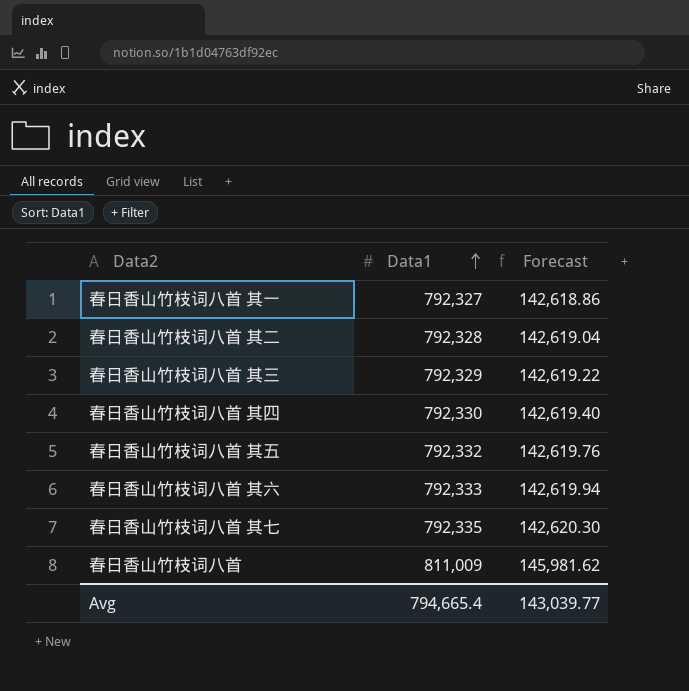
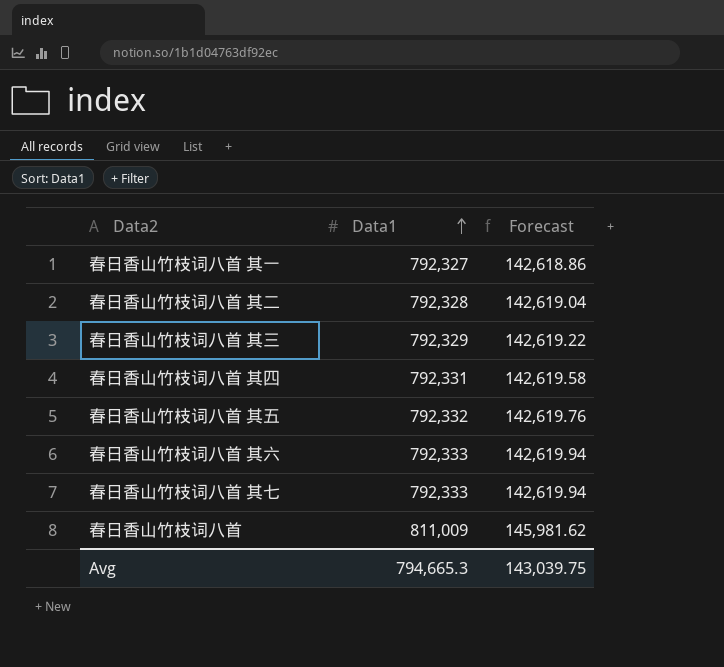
春日香山竹枝词八首 其四 | Data1: 792,330 -> 792,331
春日香山竹枝词八首 其四 | Forecast: 142,619.40 -> 142,619.58
春日香山竹枝词八首 其七 | Data1: 792,335 -> 792,333
春日香山竹枝词八首 其七 | Forecast: 142,620.30 -> 142,619.94
Avg | Data1: 794,665.4 -> 794,665.3
Avg | Forecast: 143,039.77 -> 143,039.75

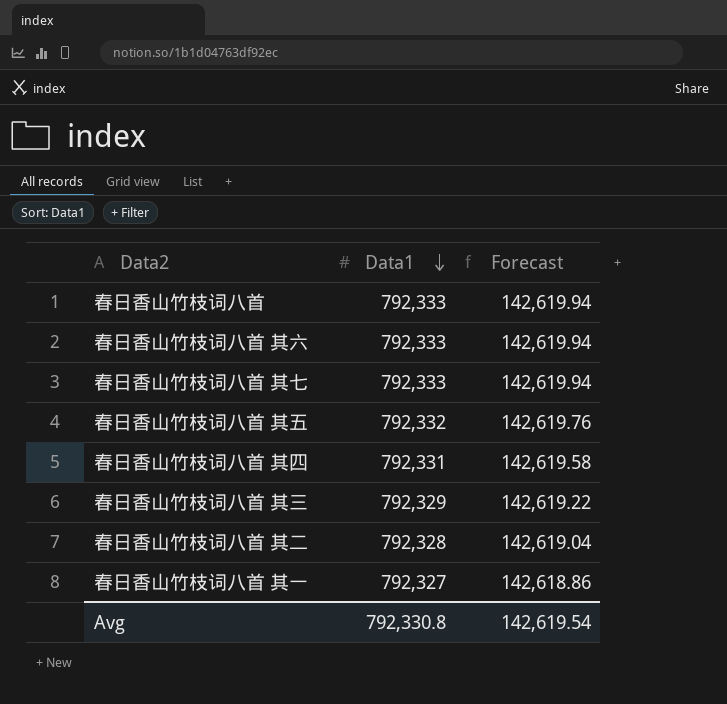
row order: Data1 ascending -> Data1 descending
春日香山竹枝词八首 | Data1: 811,009 -> 792,333
春日香山竹枝词八首 | Forecast: 145,981.62 -> 142,619.94
Avg | Data1: 794,665.3 -> 792,330.8
Avg | Forecast: 143,039.75 -> 142,619.54

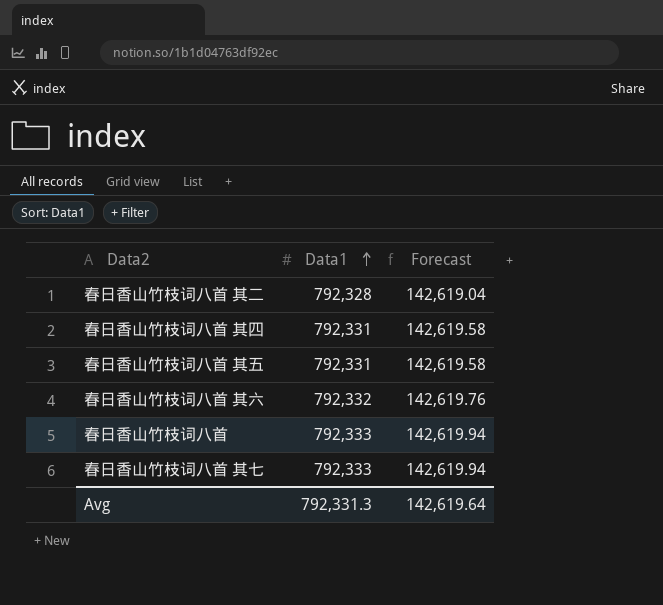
row order: Data1 descending -> Data1 ascending
row 春日香山竹枝词八首 其三: 792,329 | 142,619.22 -> none
row 春日香山竹枝词八首 其一: 792,327 | 142,618.86 -> none
春日香山竹枝词八首 其五 | Data1: 792,332 -> 792,331
春日香山竹枝词八首 其五 | Forecast: 142,619.76 -> 142,619.58
春日香山竹枝词八首 其六 | Data1: 792,333 -> 792,332
春日香山竹枝词八首 其六 | Forecast: 142,619.94 -> 142,619.76
Avg | Data1: 792,330.8 -> 792,331.3
Avg | Forecast: 142,619.54 -> 142,619.64

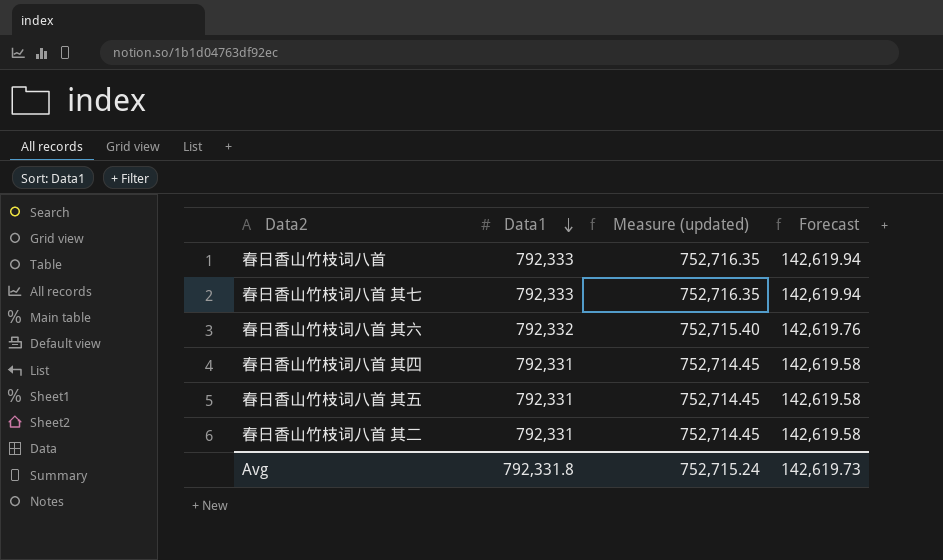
row order: Data1 ascending -> Data1 descending
column Measure (updated) | formula: none -> [Data1] * 0.95
春日香山竹枝词八首 其二 | Data1: 792,328 -> 792,331
春日香山竹枝词八首 其二 | Forecast: 142,619.04 -> 142,619.58
Avg | Data1: 792,331.3 -> 792,331.8
Avg | Forecast: 142,619.64 -> 142,619.73

